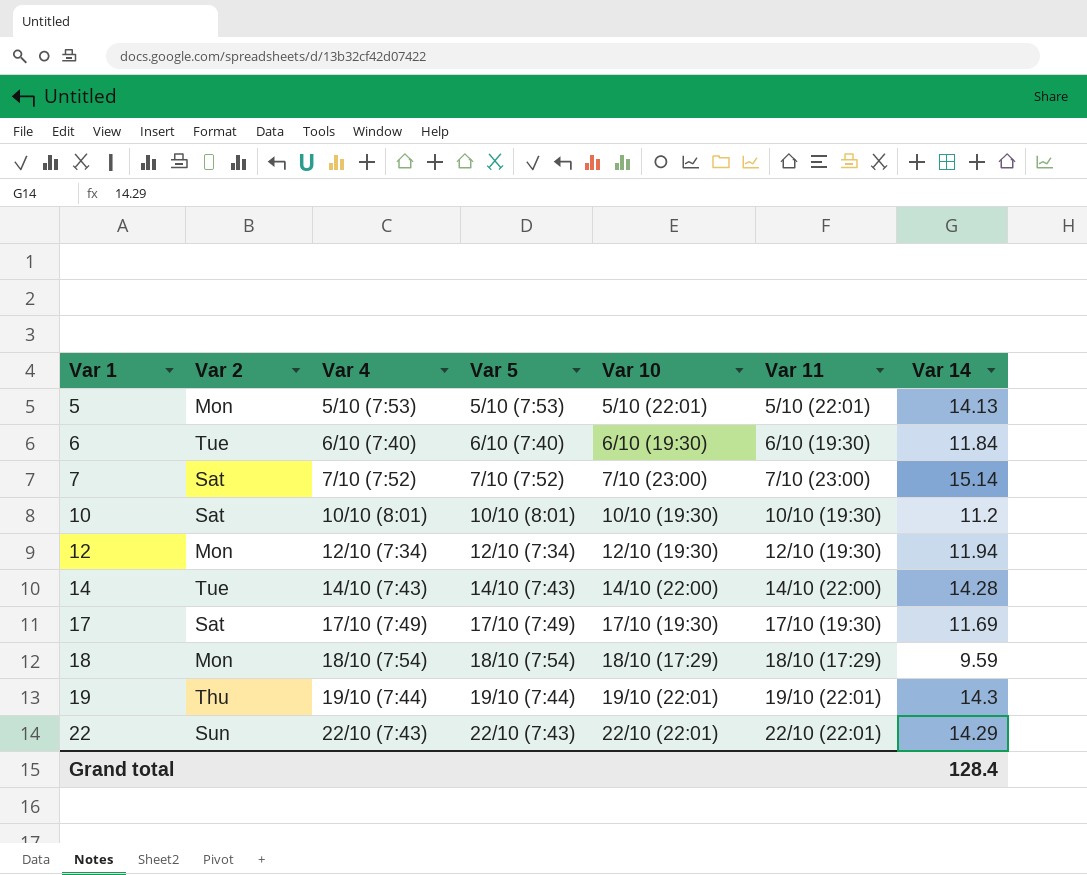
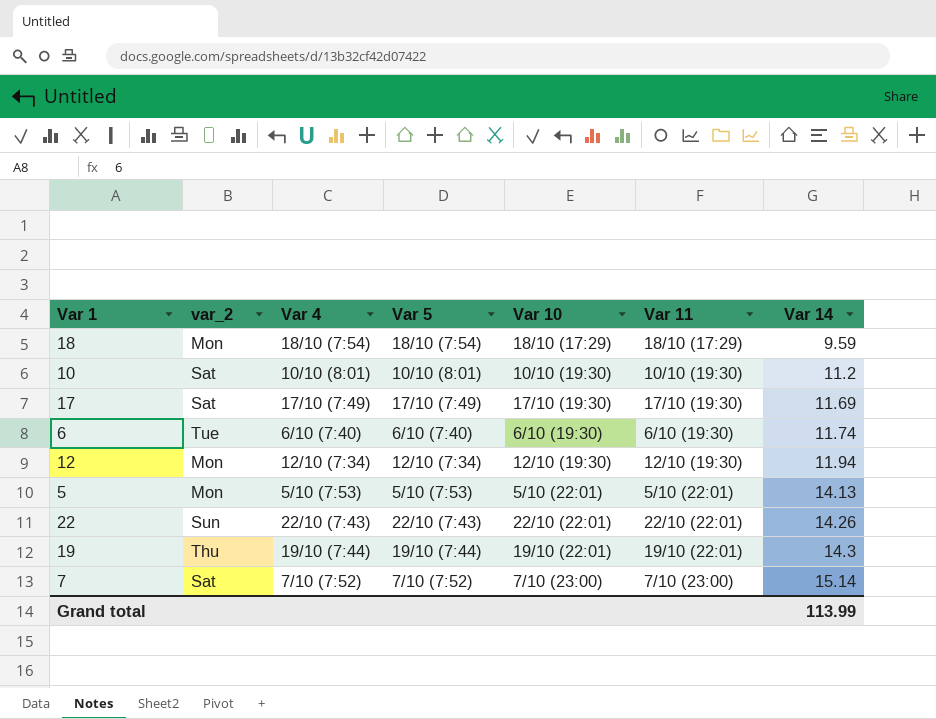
row order: Var 1 ascending -> Var 14 ascending
column name: Var 2 -> var_2
row 14: Tue | 14/10 (7:43) | 14/10 (7:43) | 14/10 (22:00) | 14/10 (22:00) | 14.28 -> none
6 | Var 14: 11.84 -> 11.74
22 | Var 14: 14.29 -> 14.26
Grand total | Var 14: 128.4 -> 113.99

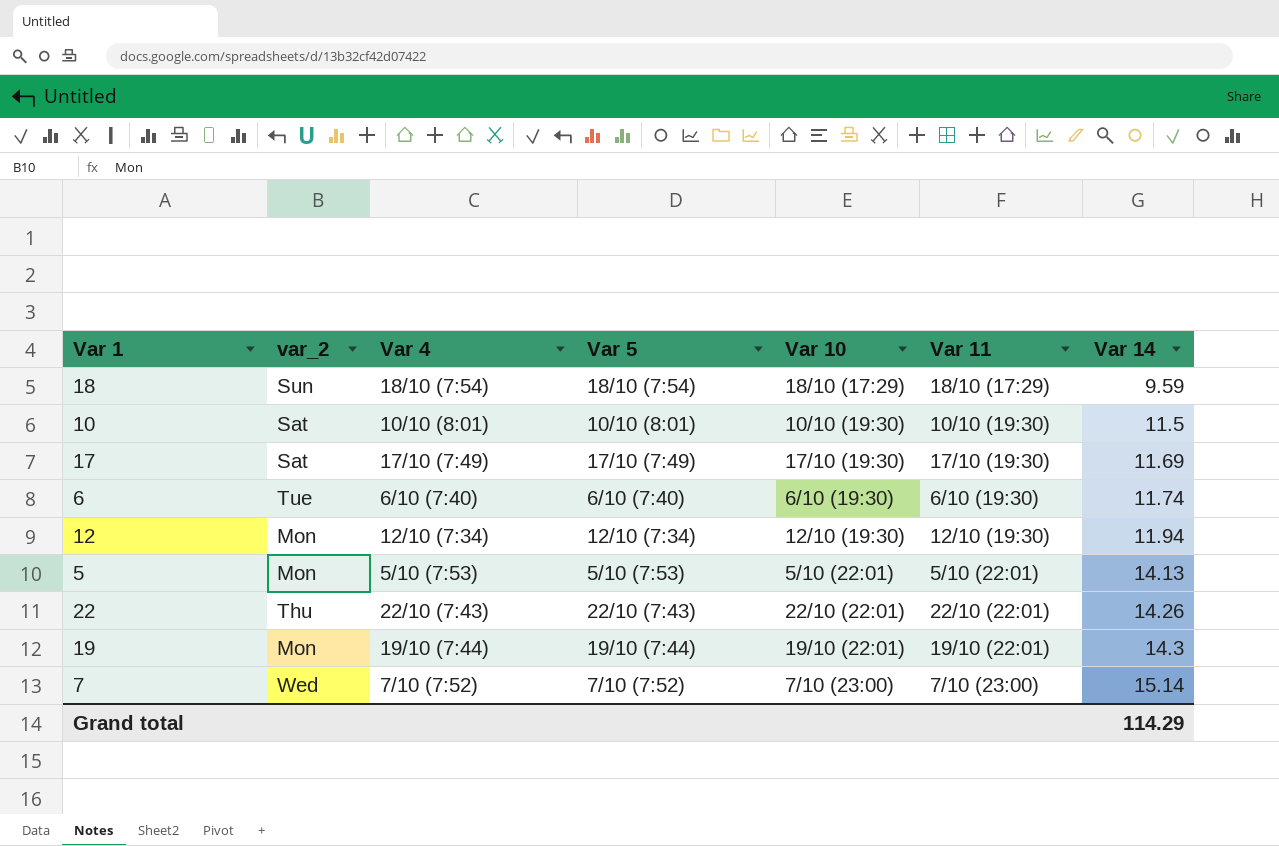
18 | var_2: Mon -> Sun
10 | Var 14: 11.2 -> 11.5
22 | var_2: Sun -> Thu
19 | var_2: Thu -> Mon
7 | var_2: Sat -> Wed
Grand total | Var 14: 113.99 -> 114.29

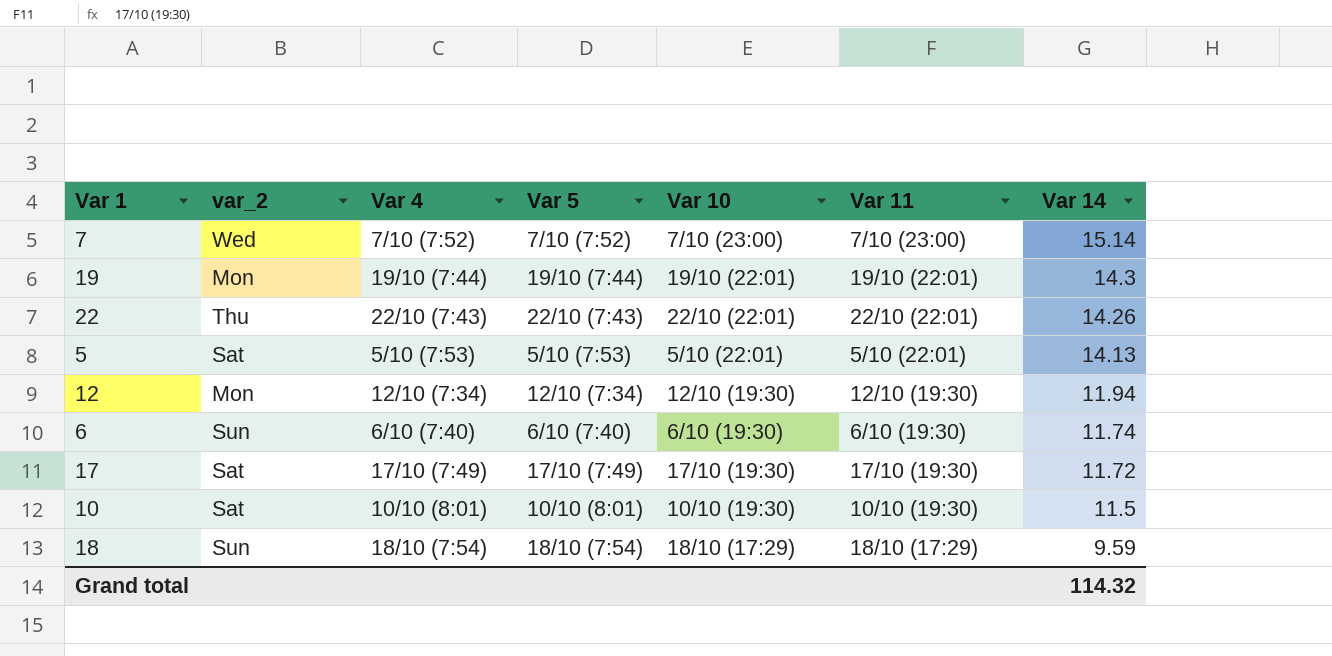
row order: Var 14 ascending -> Var 14 descending
5 | var_2: Mon -> Sat
6 | var_2: Tue -> Sun
17 | Var 14: 11.69 -> 11.72
Grand total | Var 14: 114.29 -> 114.32

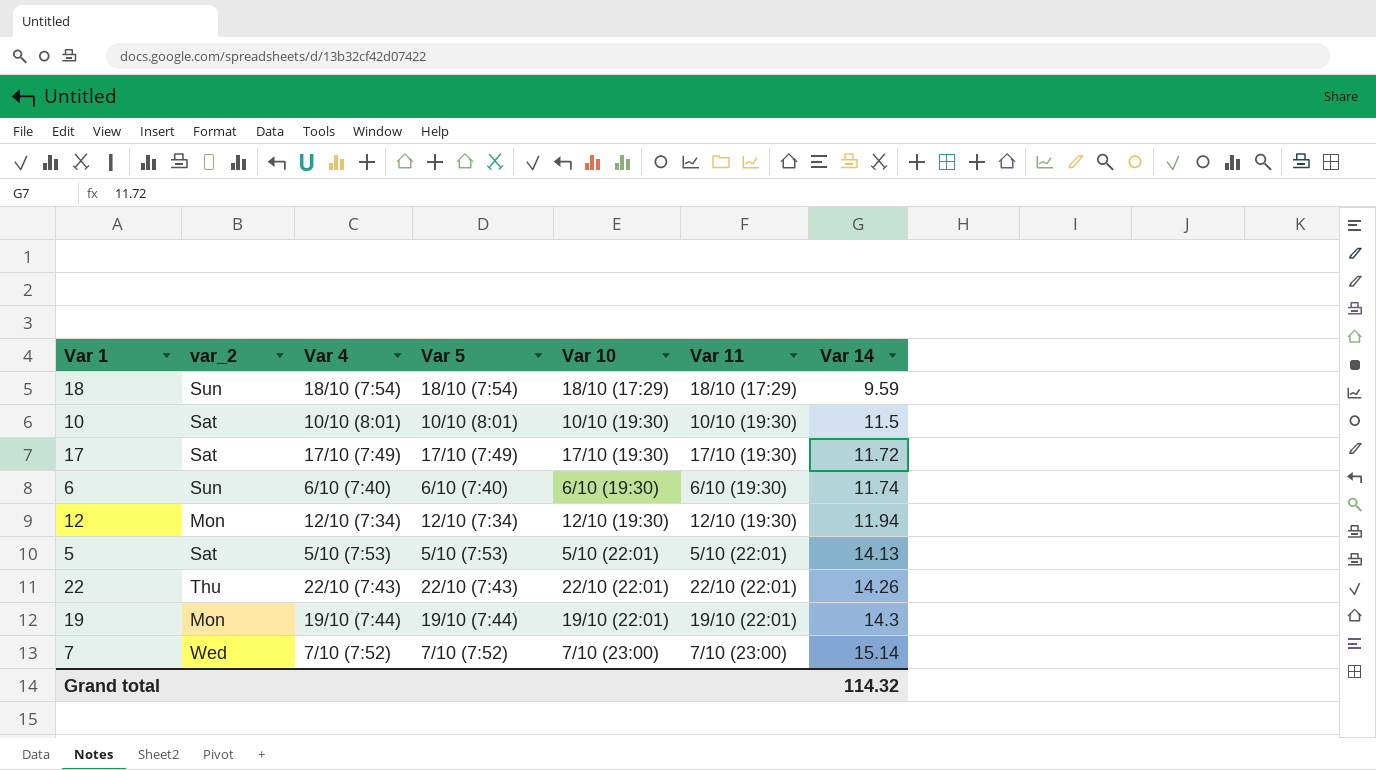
row order: Var 14 descending -> Var 14 ascending

